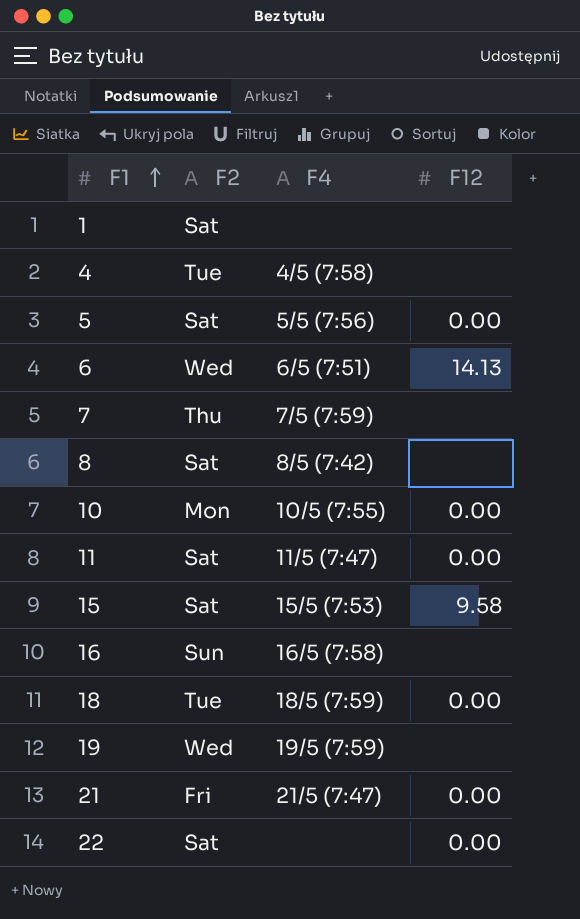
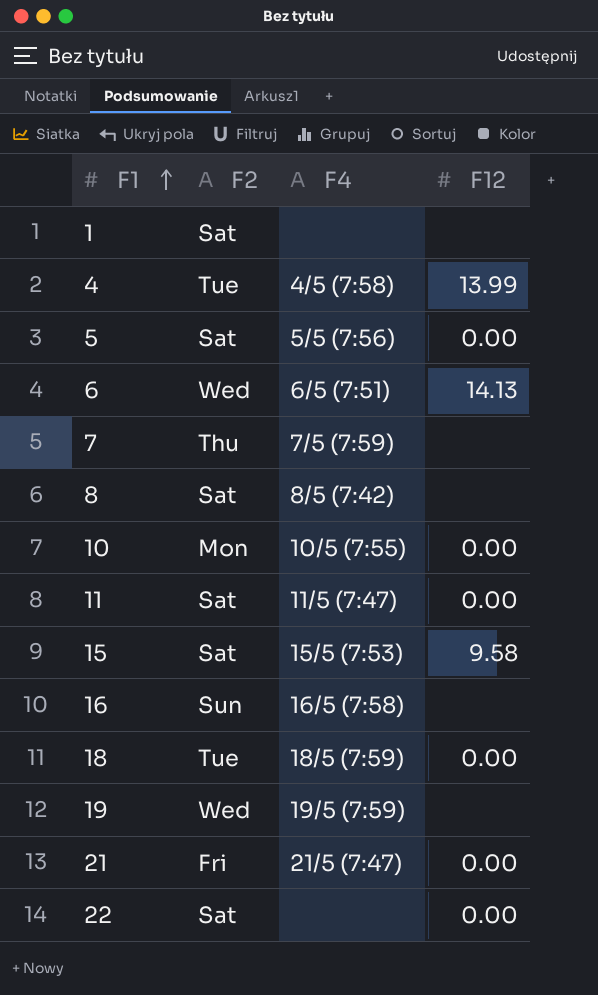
4 | F12: none -> 13.99

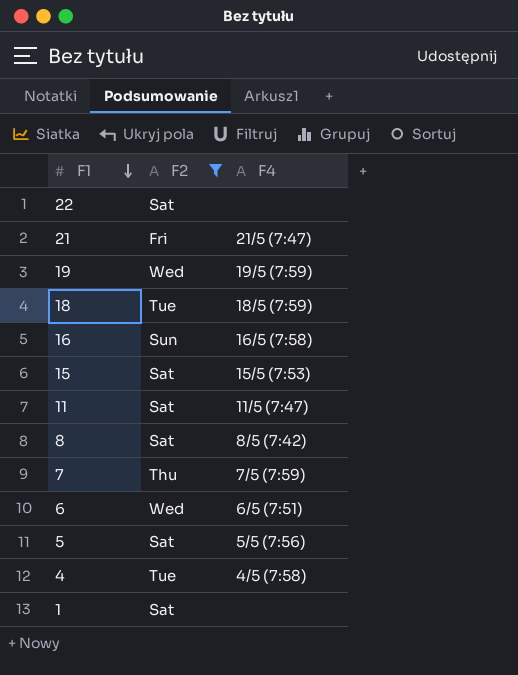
filter: none -> F2 != Mon
row order: F1 ascending -> F1 descending
column F12 | position: 4 -> none

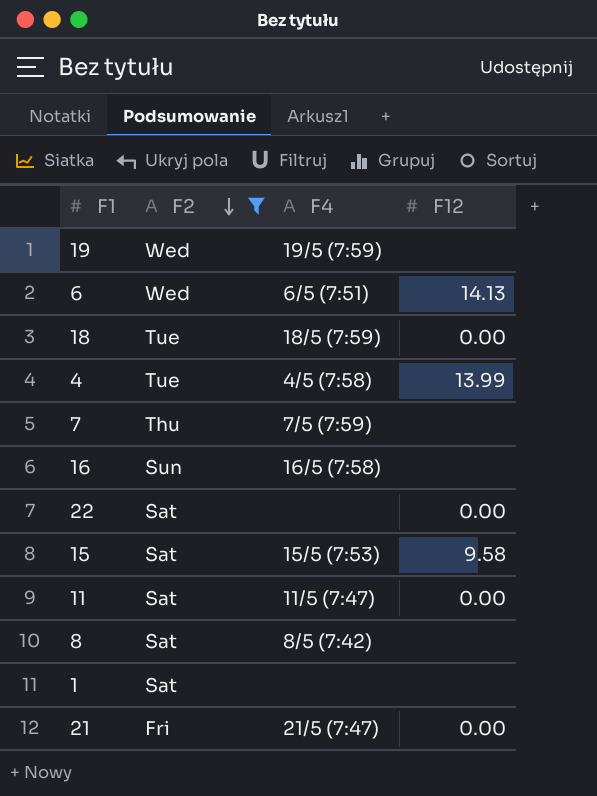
row order: F1 descending -> F2 descending
column F12 | position: none -> 4
row 5: Sat | 5/5 (7:56) -> none

